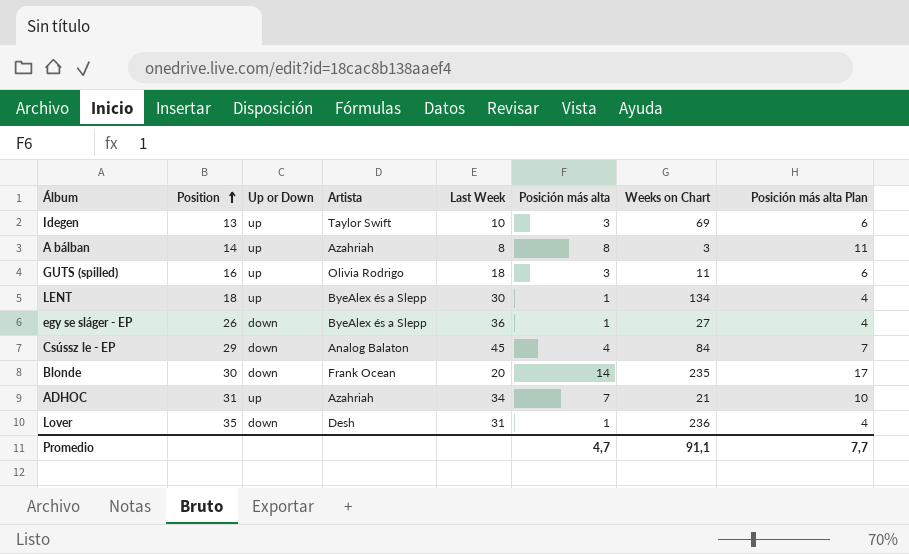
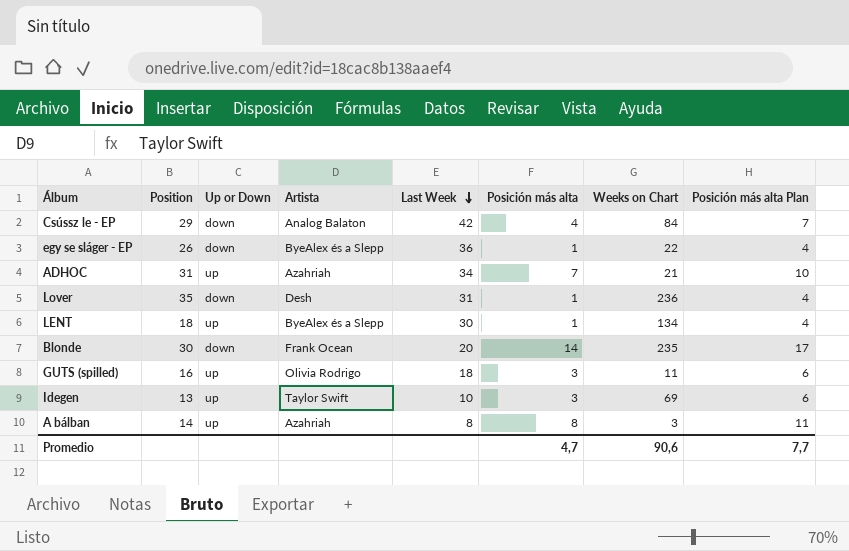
row order: Position ascending -> Last Week descending
Csússz le - EP | Last Week: 45 -> 42
egy se sláger - EP | Weeks on Chart: 27 -> 22
Promedio | Weeks on Chart: 91,1 -> 90,6

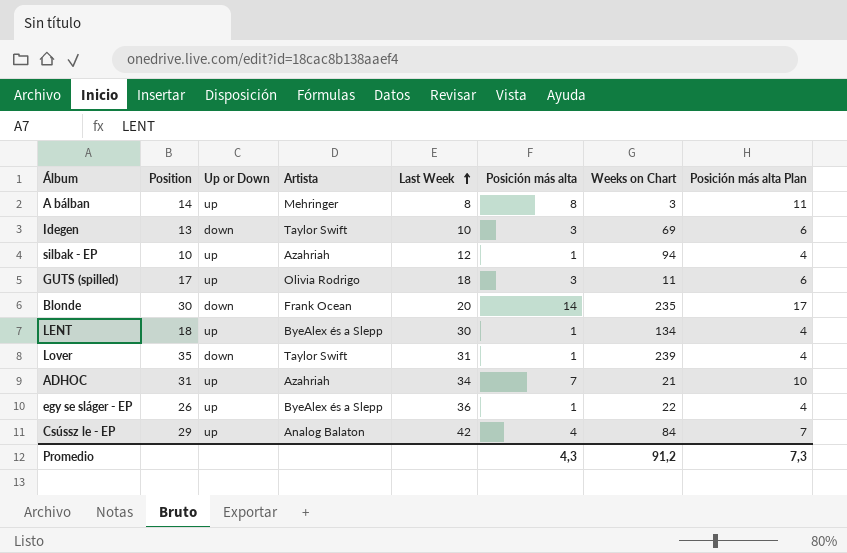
row order: Last Week descending -> Last Week ascending
A bálban | Artista: Azahriah -> Mehringer
Idegen | Up or Down: up -> down
row silbak - EP: none -> 10 | up | Azahriah | 12 | 1 | 94 | 4
GUTS (spilled) | Position: 16 -> 17
Lover | Artista: Desh -> Taylor Swift
Lover | Weeks on Chart: 236 -> 239
egy se sláger - EP | Up or Down: down -> up
Csússz le - EP | Up or Down: down -> up
Promedio | Posición más alta: 4,7 -> 4,3
Promedio | Weeks on Chart: 90,6 -> 91,2
Promedio | Posición más alta Plan: 7,7 -> 7,3

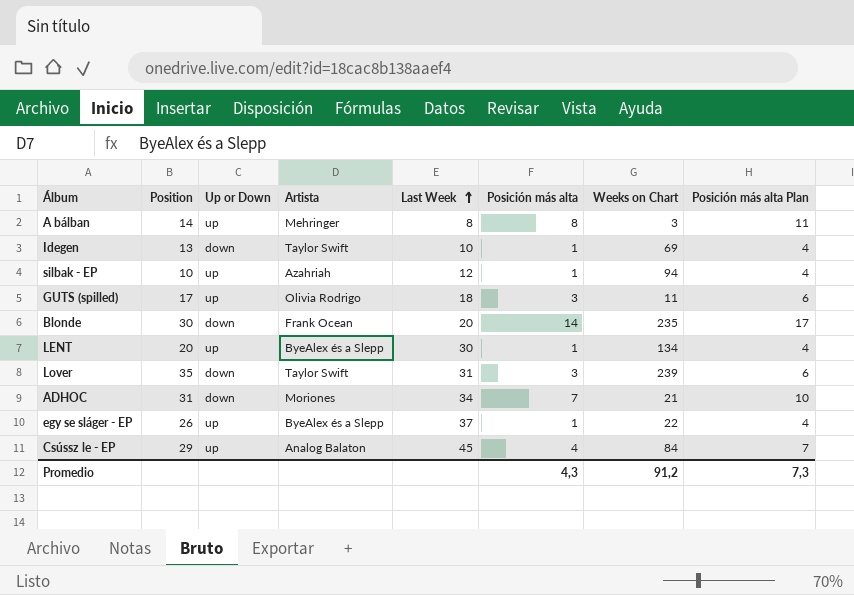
Idegen | Posición más alta: 3 -> 1
Idegen | Posición más alta Plan: 6 -> 4
LENT | Position: 18 -> 20
Lover | Posición más alta: 1 -> 3
Lover | Posición más alta Plan: 4 -> 6
ADHOC | Up or Down: up -> down
ADHOC | Artista: Azahriah -> Moriones
egy se sláger - EP | Last Week: 36 -> 37
Csússz le - EP | Last Week: 42 -> 45

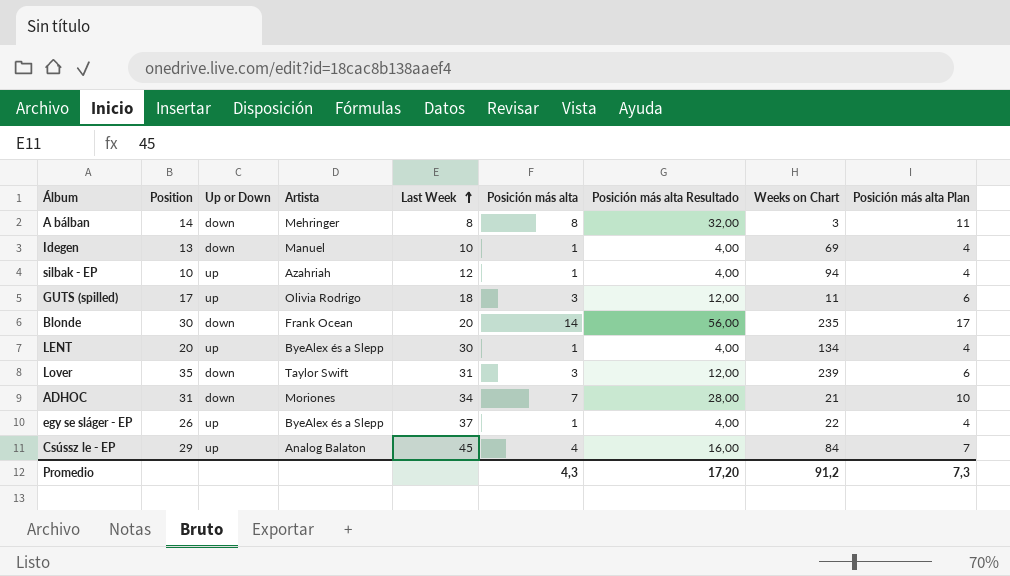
column Posición más alta Resultado | formula: none -> [Posición más alta] * 4
A bálban | Up or Down: up -> down
Idegen | Artista: Taylor Swift -> Manuel

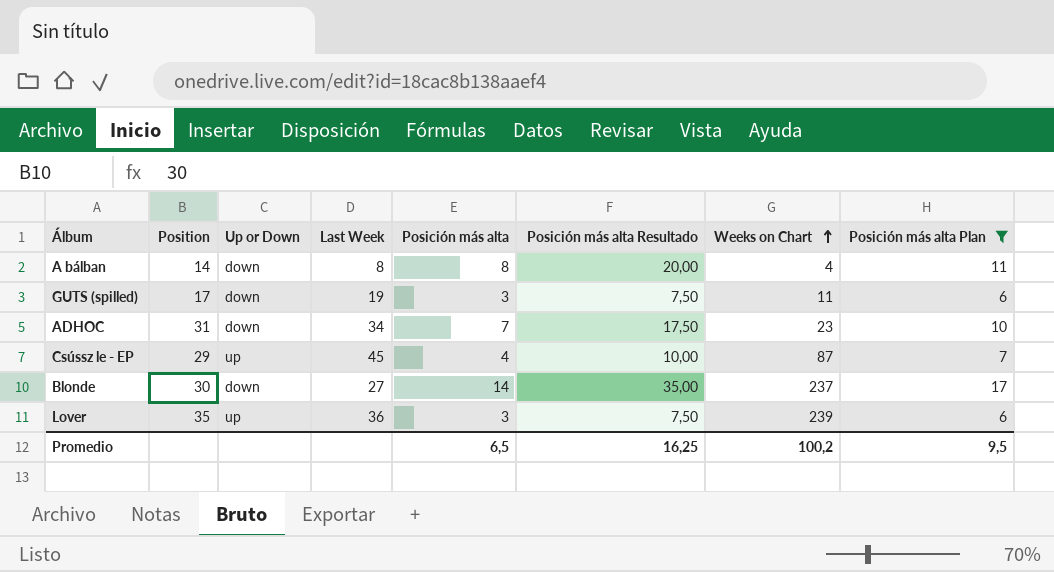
filter: none -> Posición más alta Plan != 4
row order: Last Week ascending -> Weeks on Chart ascending
column Artista | position: 4 -> none
column Posición más alta Resultado | formula: [Posición más alta] * 4 -> [Posición más alta] * 2,5
A bálban | Weeks on Chart: 3 -> 4
GUTS (spilled) | Up or Down: up -> down
GUTS (spilled) | Last Week: 18 -> 19
ADHOC | Weeks on Chart: 21 -> 23
Csússz le - EP | Weeks on Chart: 84 -> 87
Blonde | Last Week: 20 -> 27
Blonde | Weeks on Chart: 235 -> 237
Lover | Up or Down: down -> up
Lover | Last Week: 31 -> 36
Promedio | Posición más alta: 4,3 -> 6,5
Promedio | Posición más alta Resultado: 17,20 -> 16,25
Promedio | Weeks on Chart: 91,2 -> 100,2
Promedio | Posición más alta Plan: 7,3 -> 9,5

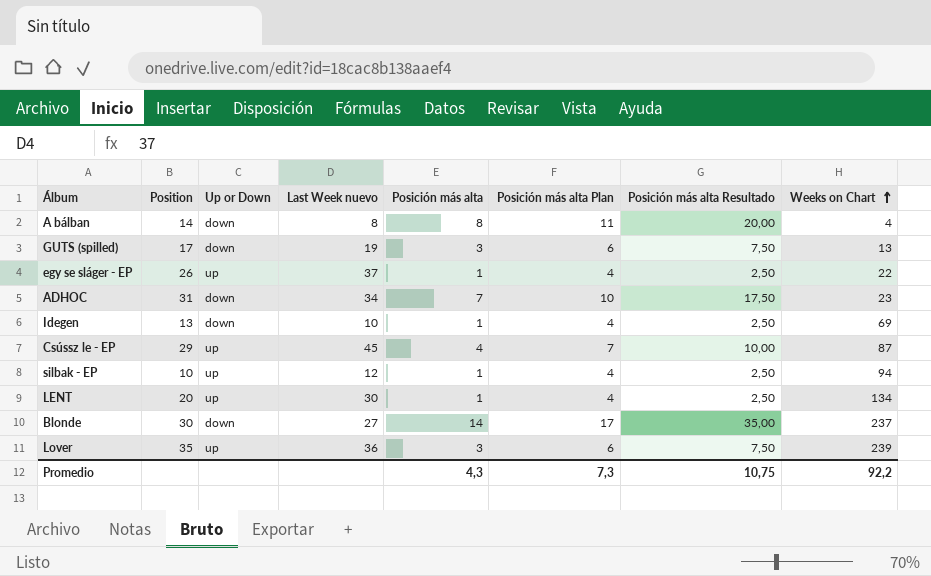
filter: Posición más alta Plan != 4 -> none
column name: Last Week -> Last Week nuevo
column Posición más alta Plan | position: 8 -> 6
GUTS (spilled) | Weeks on Chart: 11 -> 13
Promedio | Posición más alta: 6,5 -> 4,3
Promedio | Posición más alta Plan: 9,5 -> 7,3
Promedio | Posición más alta Resultado: 16,25 -> 10,75
Promedio | Weeks on Chart: 100,2 -> 92,2

